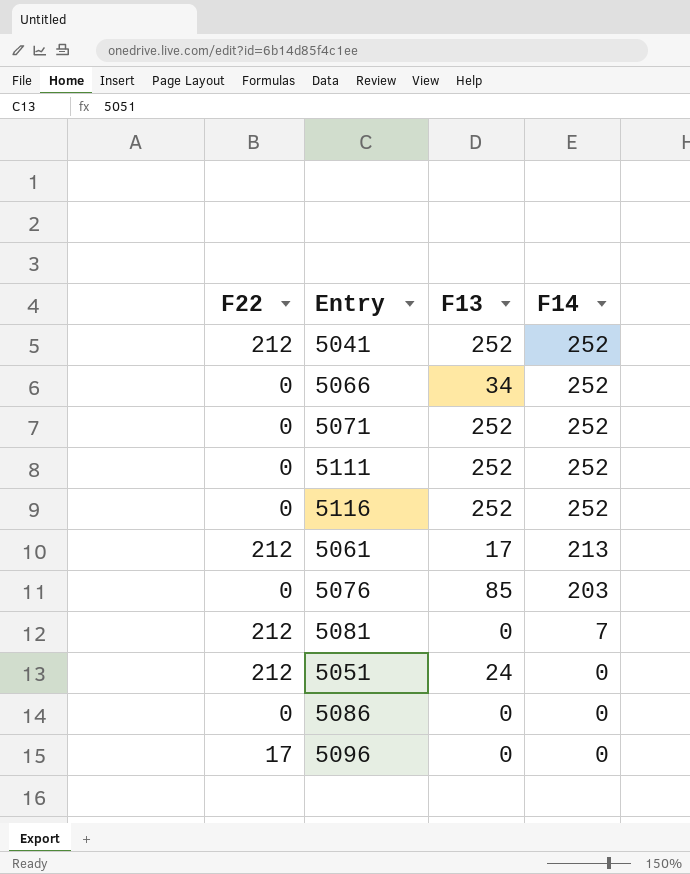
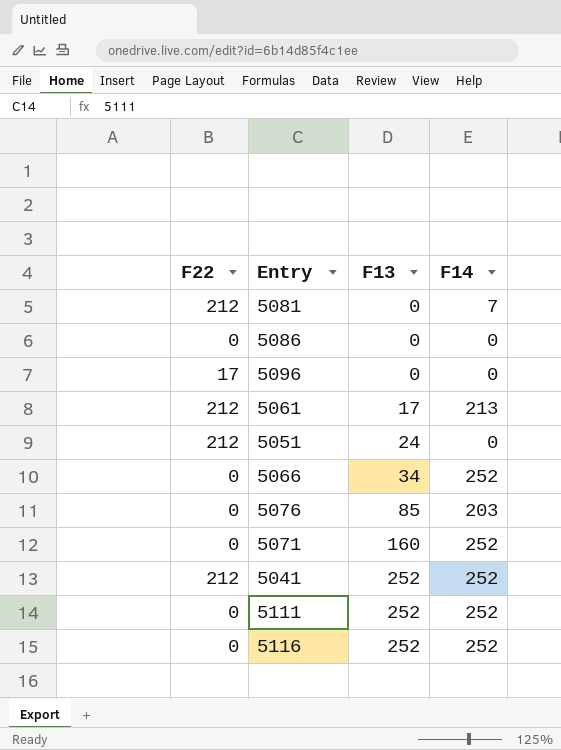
row order: F14 descending -> F13 ascending
5071 | F13: 252 -> 160

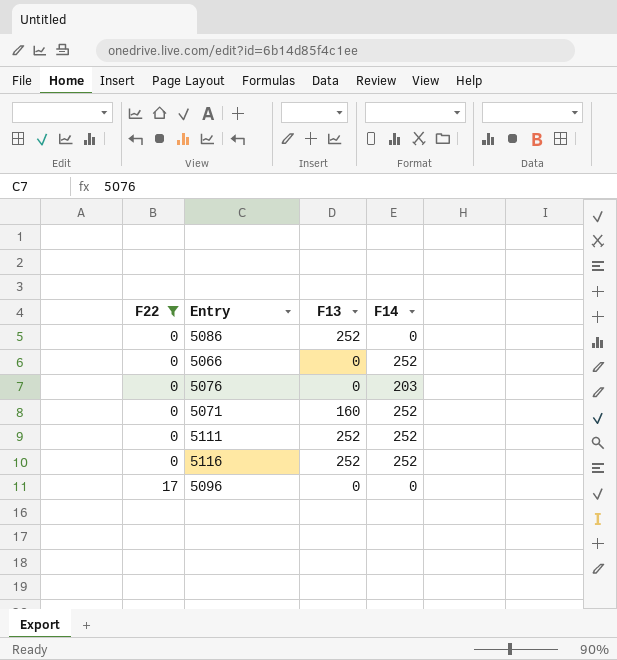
filter: none -> F22 != 212
row order: F13 ascending -> F22 ascending
5086 | F13: 0 -> 252
5066 | F13: 34 -> 0
5076 | F13: 85 -> 0

